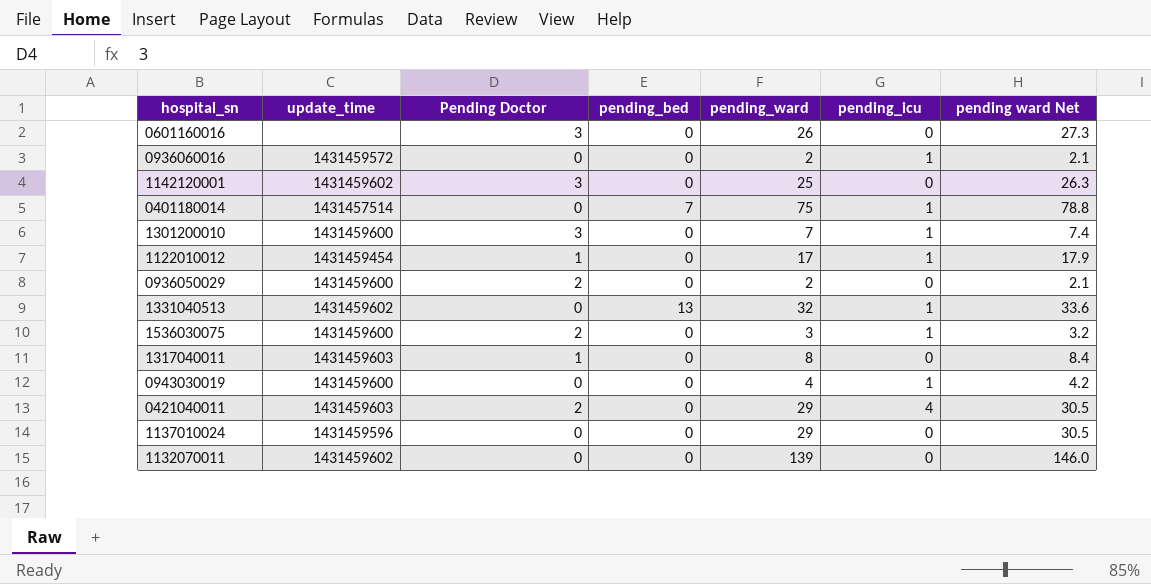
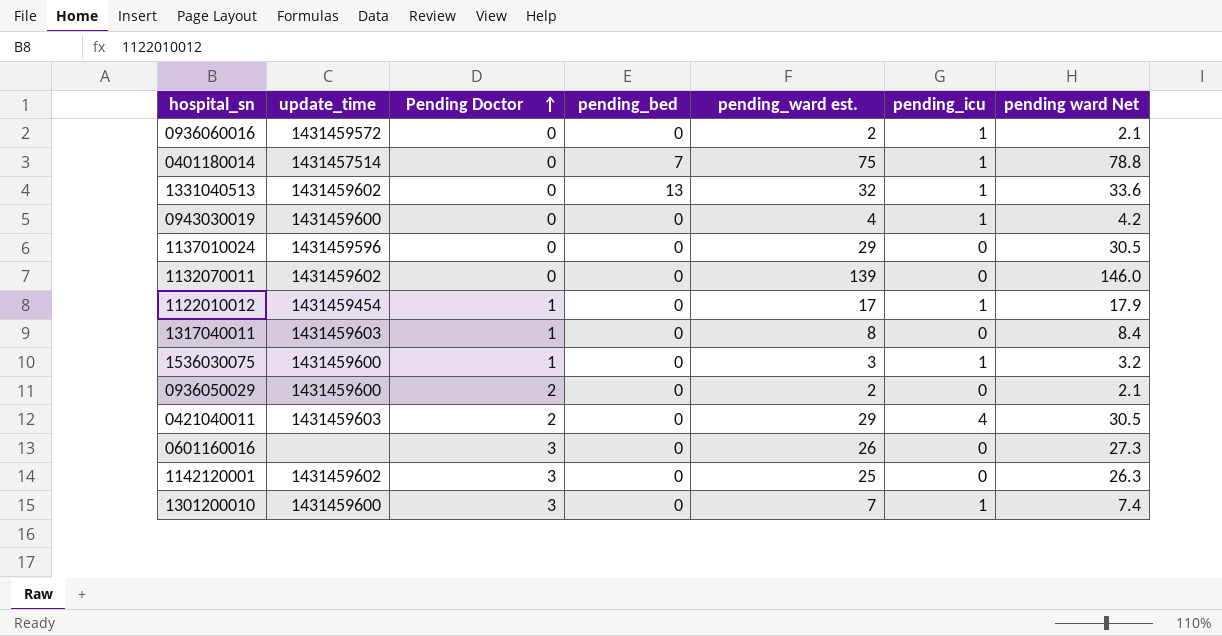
row order: none -> Pending Doctor ascending
column name: pending_ward -> pending_ward est.
1536030075 | Pending Doctor: 2 -> 1

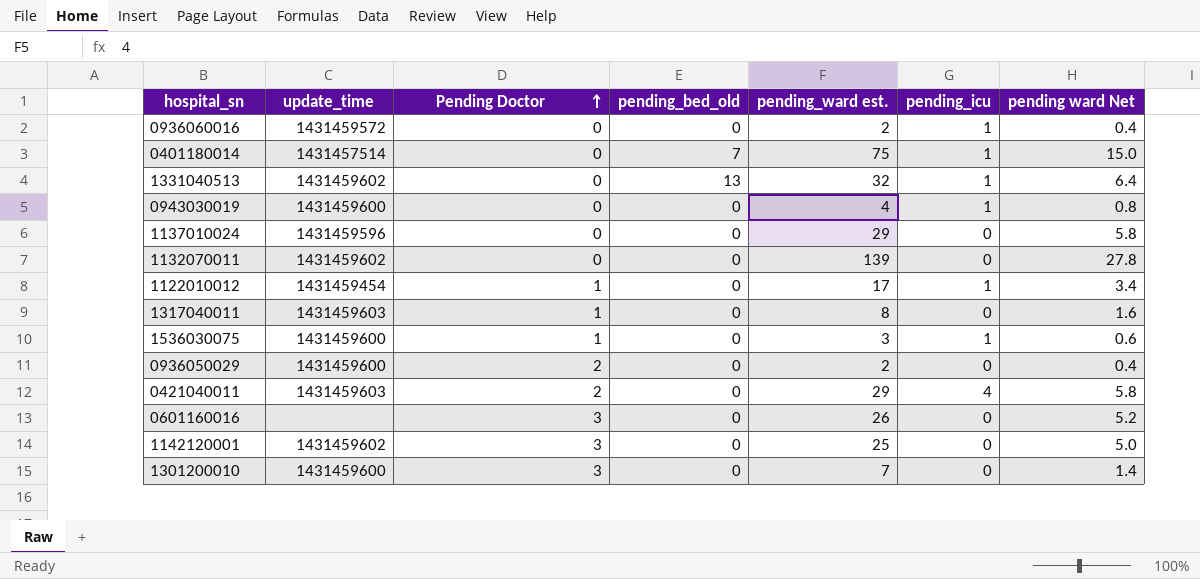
column name: pending_bed -> pending_bed_old
column pending ward Net | formula: [pending_ward est.] * 1.05 -> [pending_ward est.] * 0.2
1301200010 | pending_icu: 1 -> 0

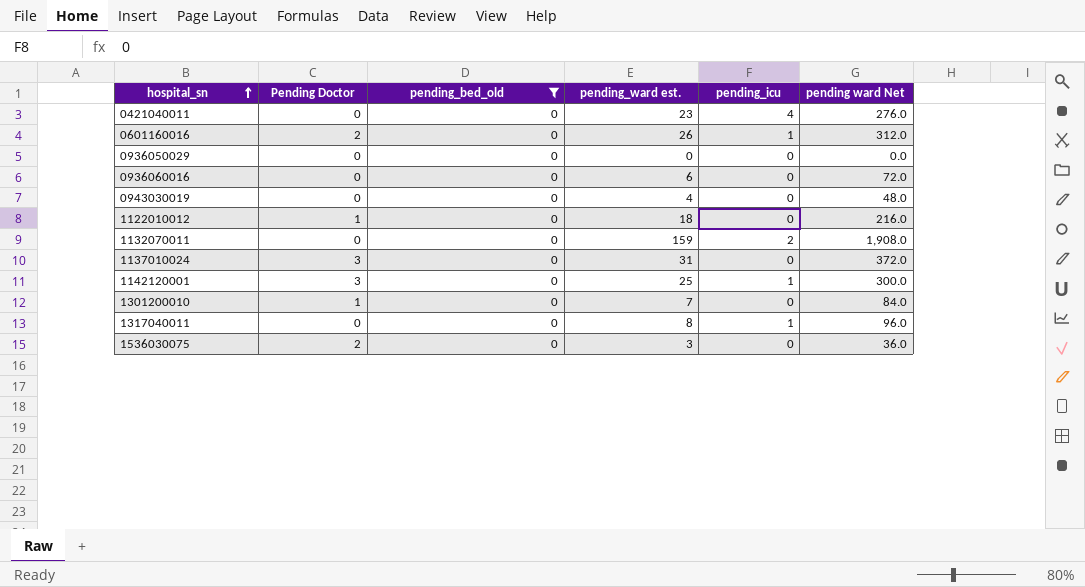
filter: none -> pending_bed_old = 0
row order: Pending Doctor ascending -> hospital_sn ascending
column update_time | position: 2 -> none
column pending ward Net | formula: [pending_ward est.] * 0.2 -> [pending_ward est.] * 12
0421040011 | Pending Doctor: 2 -> 0
0421040011 | pending_ward est.: 29 -> 23
0601160016 | Pending Doctor: 3 -> 2
0601160016 | pending_icu: 0 -> 1
0936050029 | Pending Doctor: 2 -> 0
0936050029 | pending_ward est.: 2 -> 0
0936060016 | pending_ward est.: 2 -> 6
0936060016 | pending_icu: 1 -> 0
0943030019 | pending_icu: 1 -> 0
1122010012 | pending_ward est.: 17 -> 18
1122010012 | pending_icu: 1 -> 0
1132070011 | pending_ward est.: 139 -> 159
1132070011 | pending_icu: 0 -> 2
1137010024 | Pending Doctor: 0 -> 3
1137010024 | pending_ward est.: 29 -> 31
1142120001 | pending_icu: 0 -> 1
1301200010 | Pending Doctor: 3 -> 1
1317040011 | Pending Doctor: 1 -> 0
1317040011 | pending_icu: 0 -> 1
1536030075 | Pending Doctor: 1 -> 2
1536030075 | pending_icu: 1 -> 0

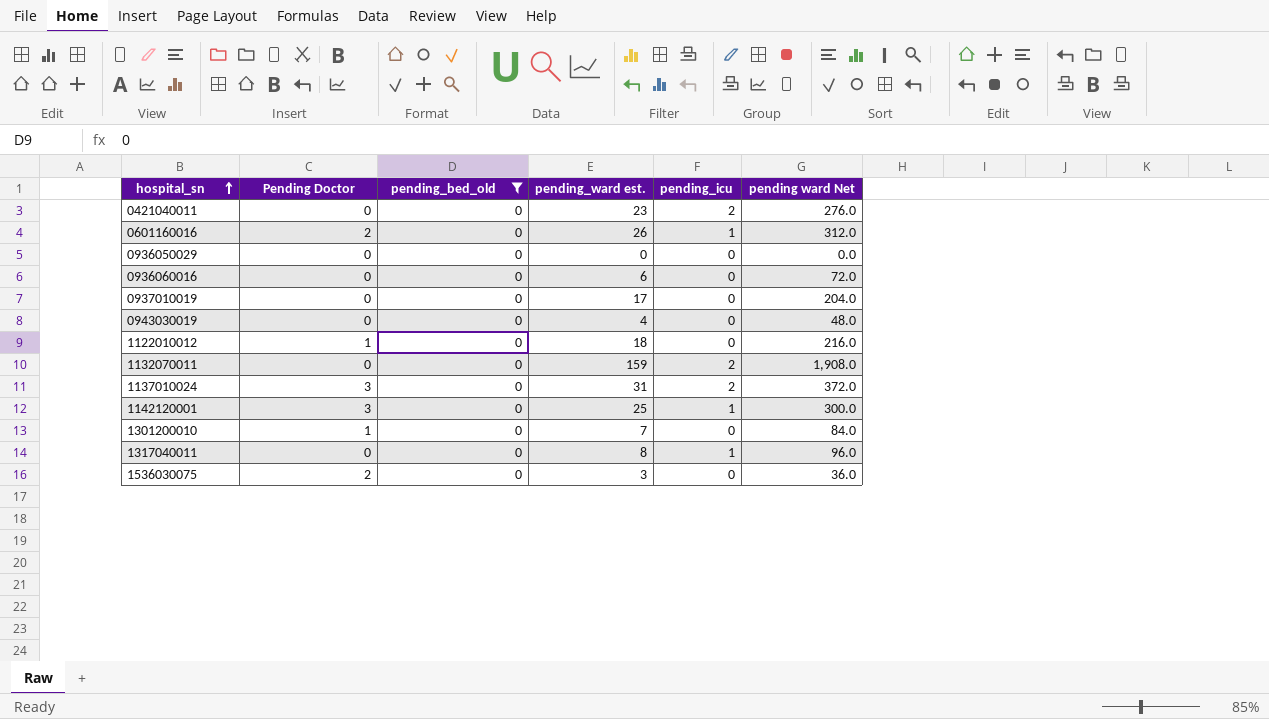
0421040011 | pending_icu: 4 -> 2
row 0937010019: none -> 0 | 0 | 17 | 0 | 204.0
1137010024 | pending_icu: 0 -> 2

